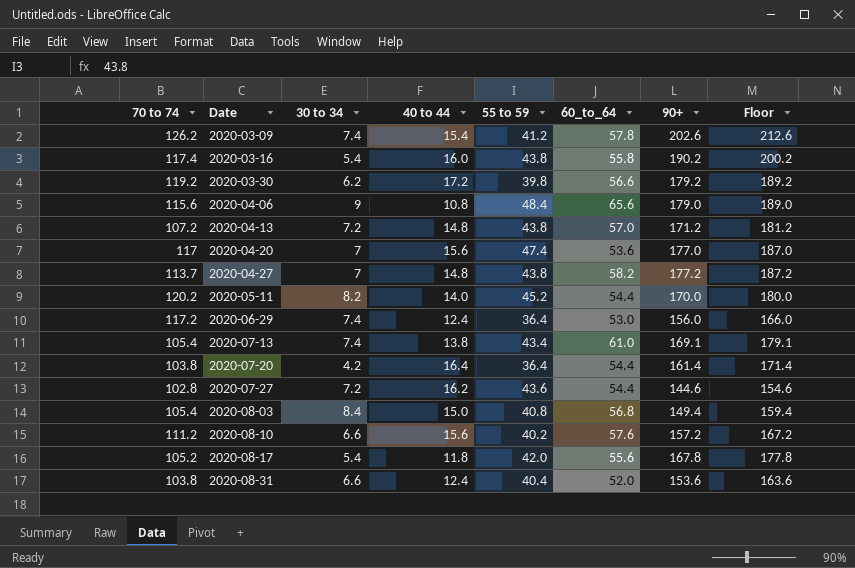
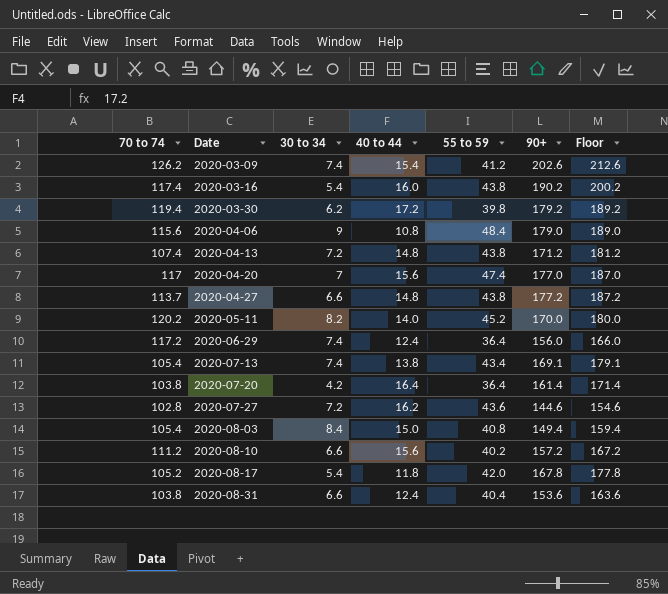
column 60_to_64 | position: 6 -> none
2020-03-30 | 70 to 74: 119.2 -> 119.4
2020-04-13 | 70 to 74: 107.2 -> 107.4
2020-04-27 | 30 to 34: 7 -> 6.6

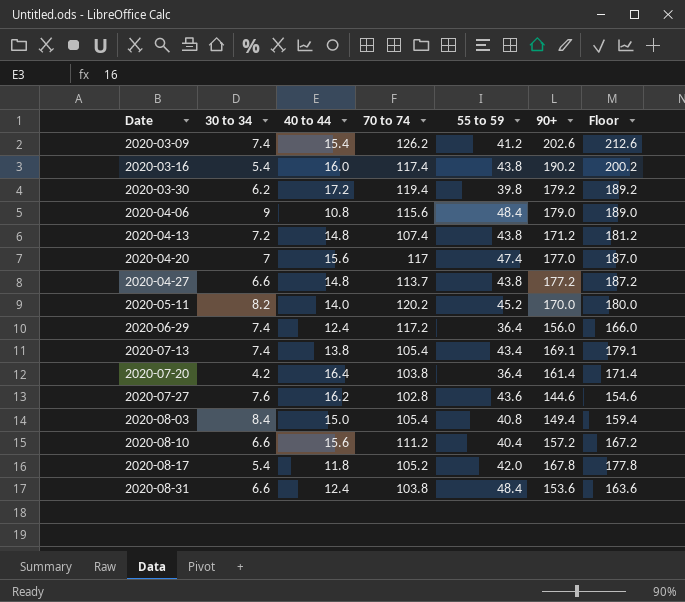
column 70 to 74 | position: 1 -> 4
2020-07-27 | 30 to 34: 7.2 -> 7.6
2020-08-10 | 55 to 59: 40.2 -> 40.4
2020-08-31 | 55 to 59: 40.4 -> 48.4

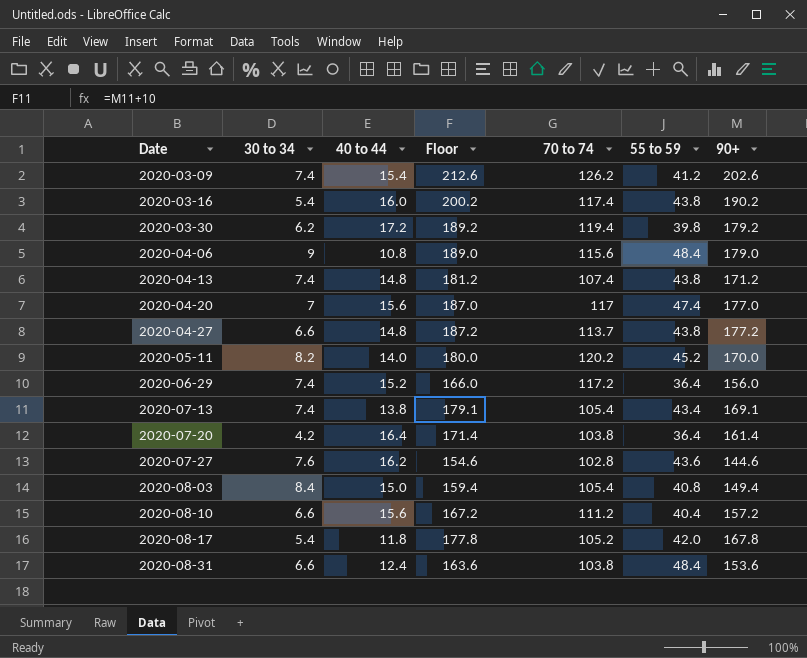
column Floor | position: 7 -> 4
2020-04-13 | 30 to 34: 7.2 -> 7.4
2020-06-29 | 40 to 44: 12.4 -> 15.2

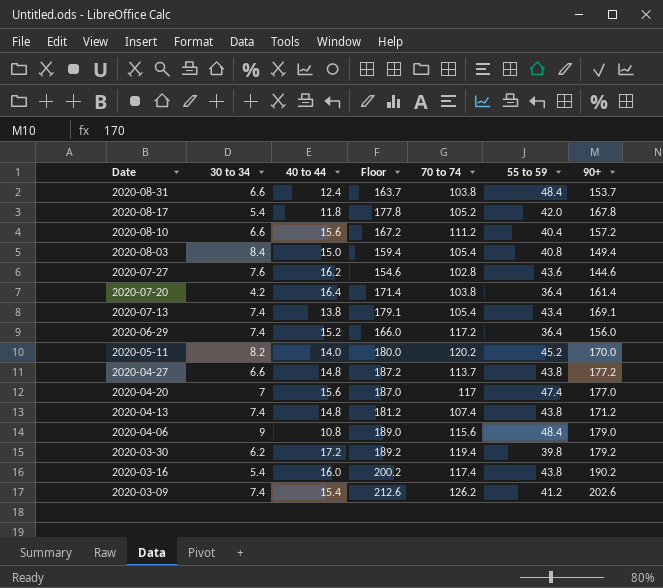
row order: Date ascending -> Date descending
2020-08-31 | Floor: 163.6 -> 163.7
2020-08-31 | 90+: 153.6 -> 153.7

